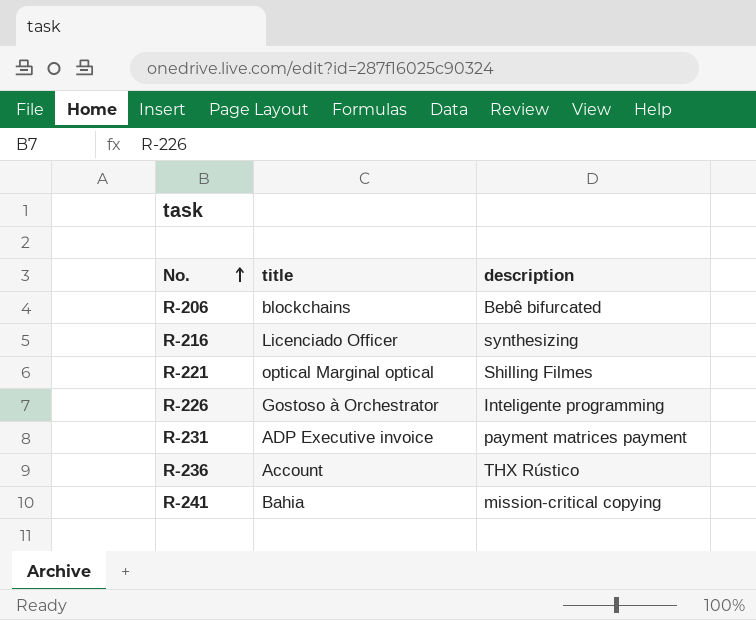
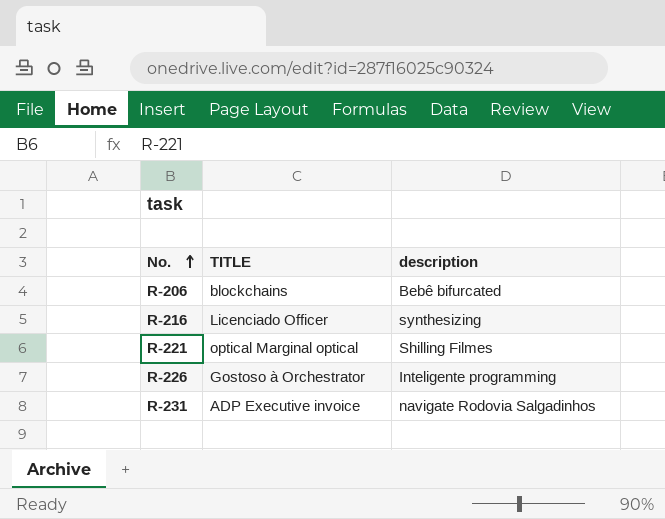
column name: title -> TITLE
row R-236: Account | THX Rústico -> none
row R-241: Bahia | mission-critical copying -> none
R-231 | description: payment matrices payment -> navigate Rodovia Salgadinhos

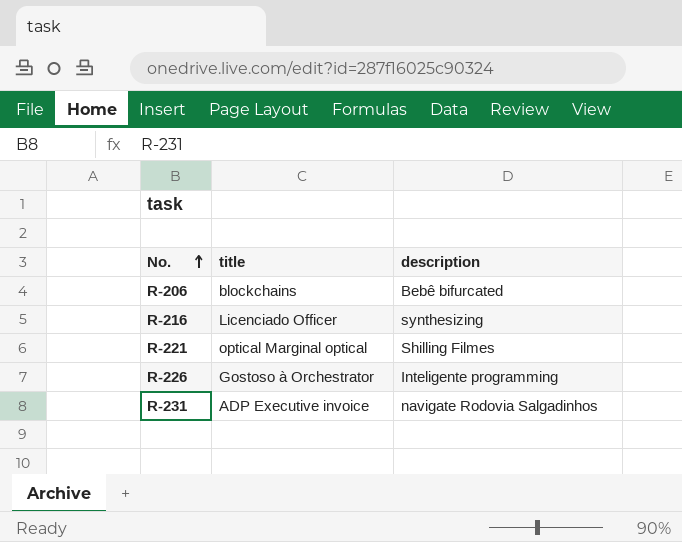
column name: TITLE -> title

